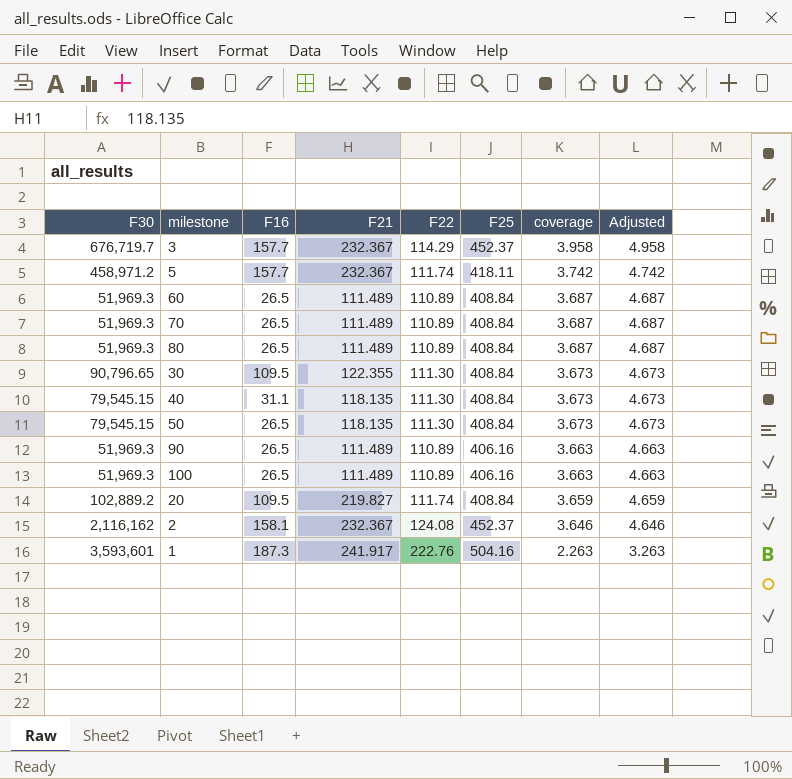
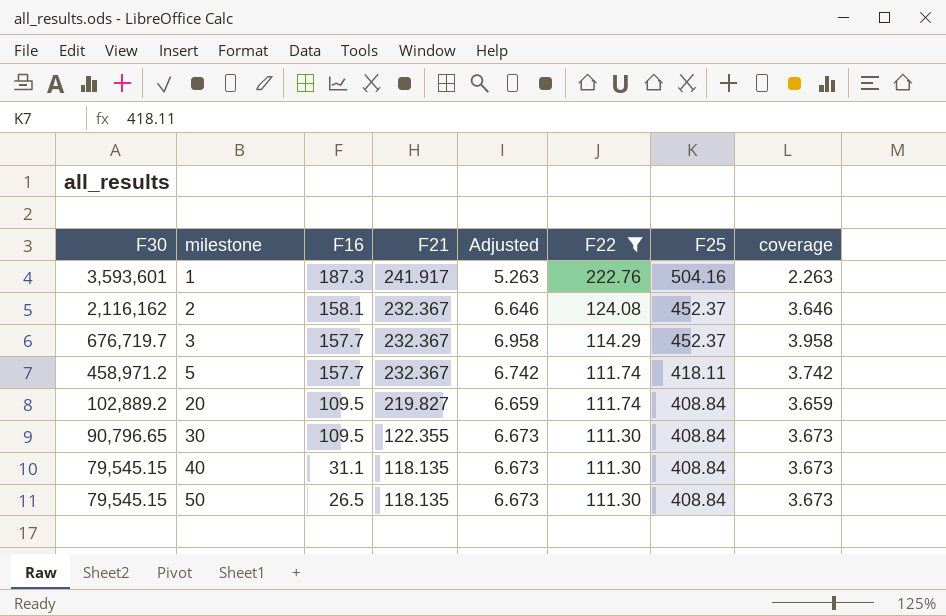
filter: none -> F22 != 110.89
row order: coverage descending -> F30 descending
column Adjusted | formula: [coverage] + 1 -> [coverage] + 3
column Adjusted | position: 8 -> 5

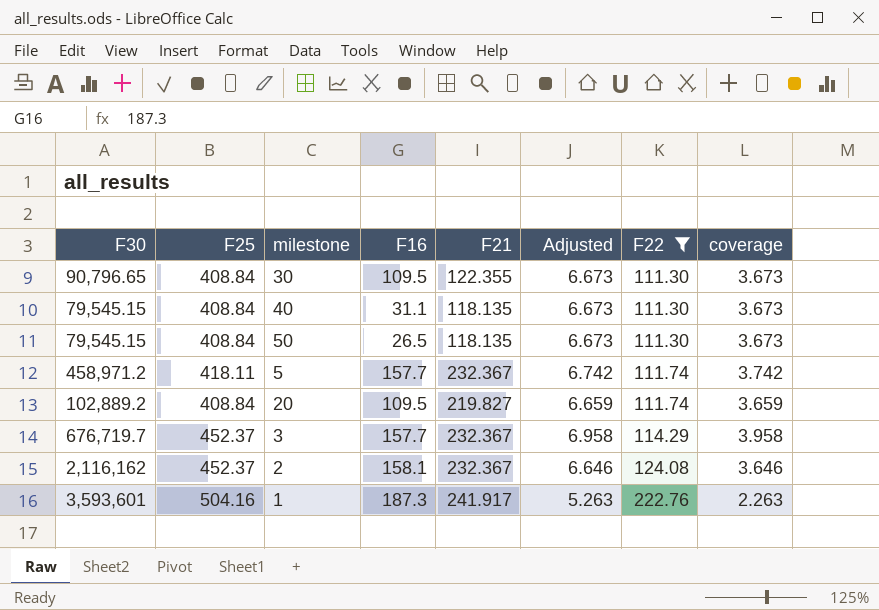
row order: F30 descending -> F22 ascending
column F25 | position: 7 -> 2

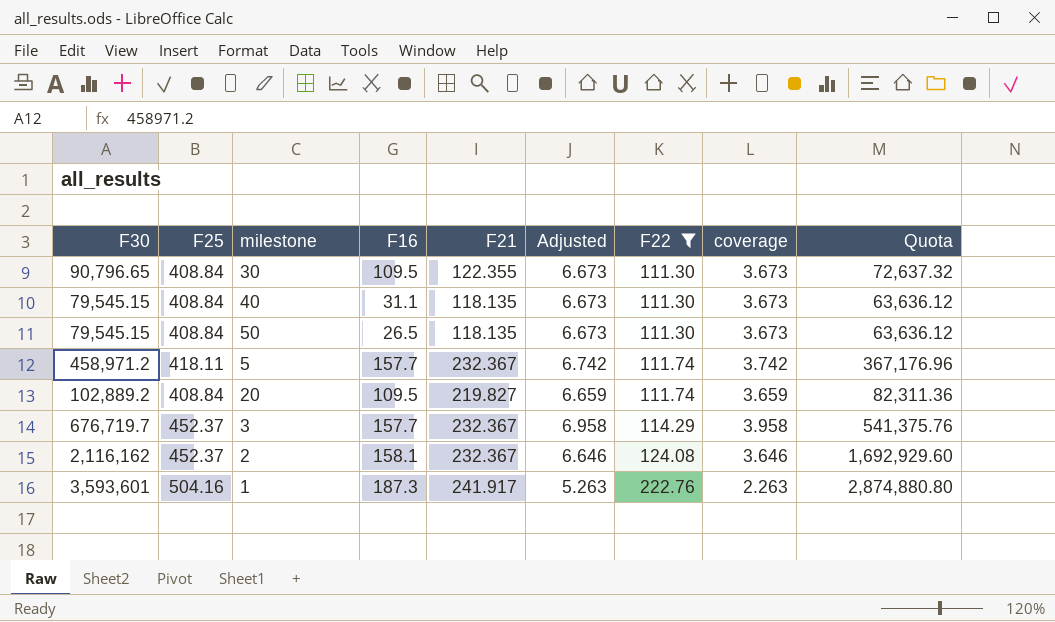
column Quota | formula: none -> [F30] * 0.8

